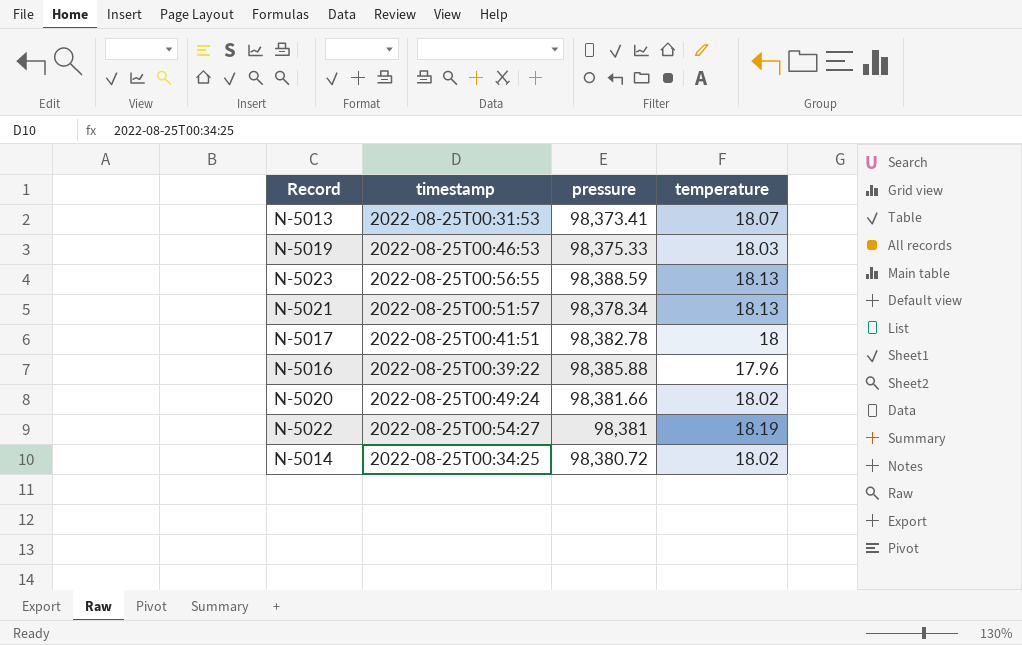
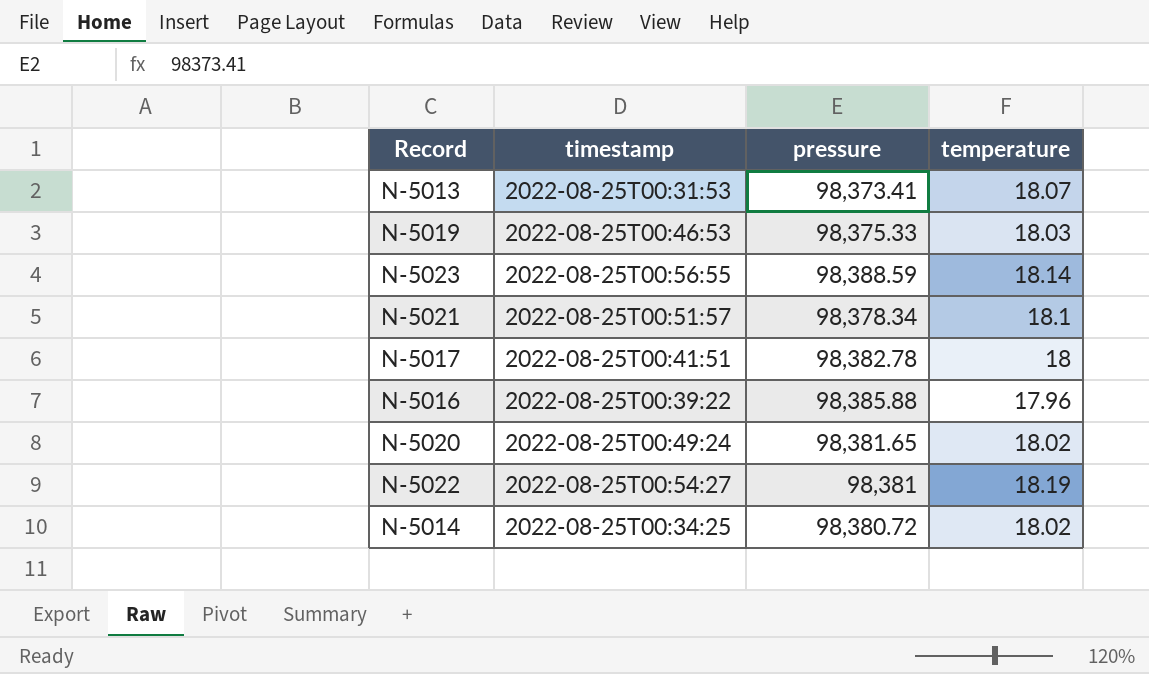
N-5023 | temperature: 18.13 -> 18.14
N-5021 | temperature: 18.13 -> 18.1
N-5020 | pressure: 98,381.66 -> 98,381.65

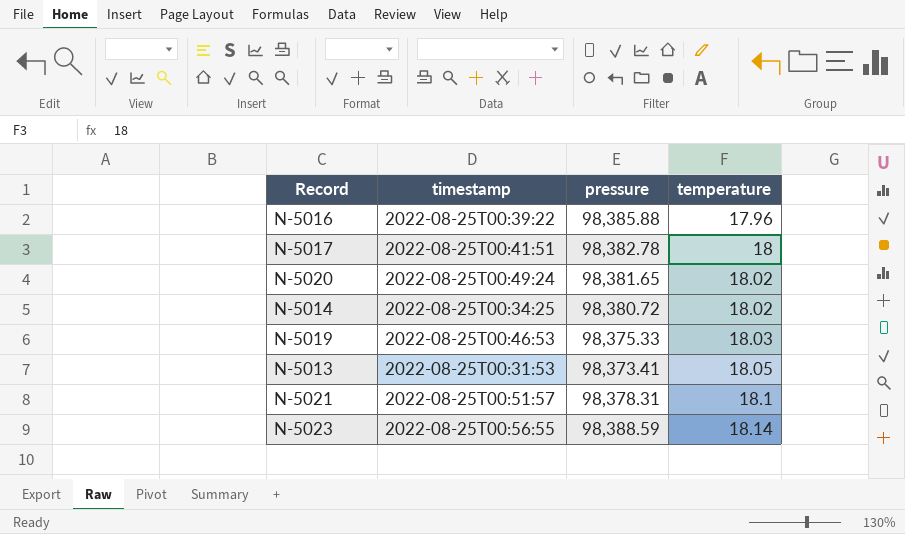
row order: none -> temperature ascending
row N-5022: 2022-08-25T00:54:27 | 98,381 | 18.19 -> none
N-5013 | temperature: 18.07 -> 18.05
N-5021 | pressure: 98,378.34 -> 98,378.31

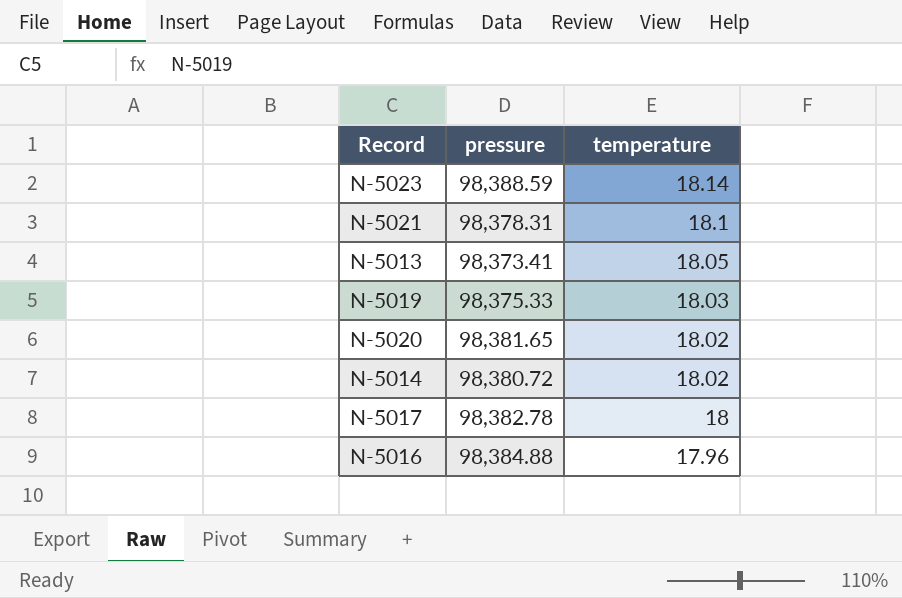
row order: temperature ascending -> temperature descending
column timestamp | position: 2 -> none
N-5016 | pressure: 98,385.88 -> 98,384.88

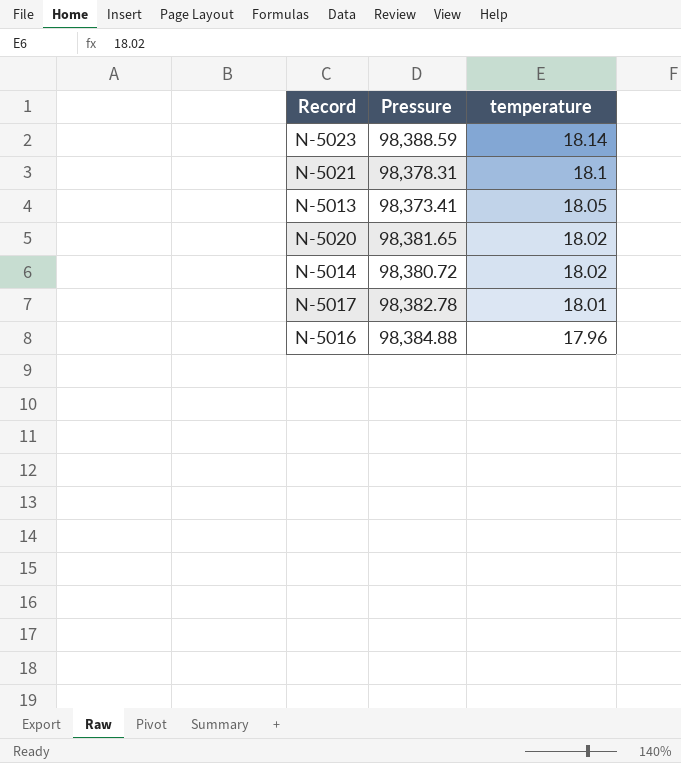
column name: pressure -> Pressure
row N-5019: 98,375.33 | 18.03 -> none
N-5017 | temperature: 18 -> 18.01

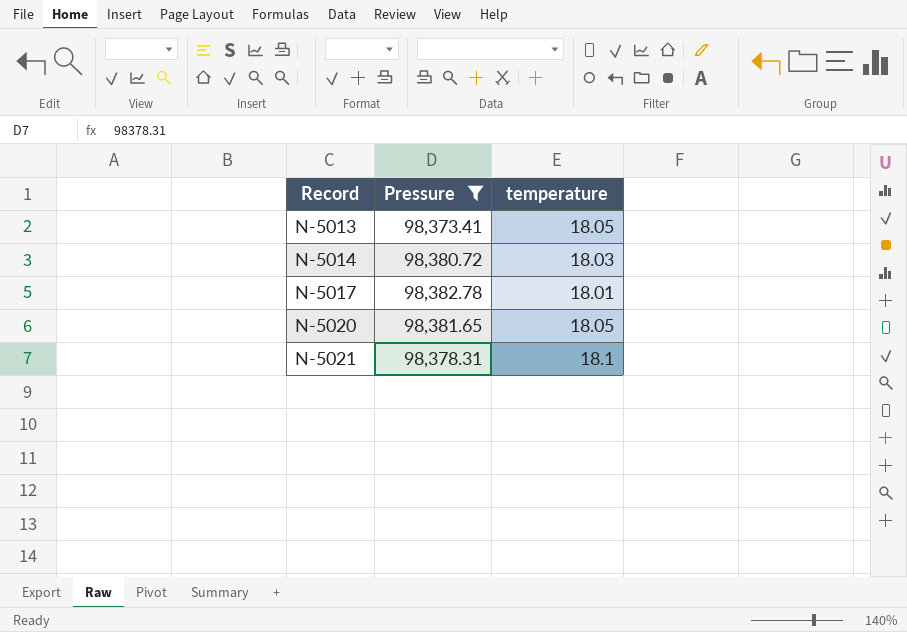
filter: none -> Pressure <= 98,382.78
row order: temperature descending -> Record ascending
N-5014 | temperature: 18.02 -> 18.03
N-5020 | temperature: 18.02 -> 18.05

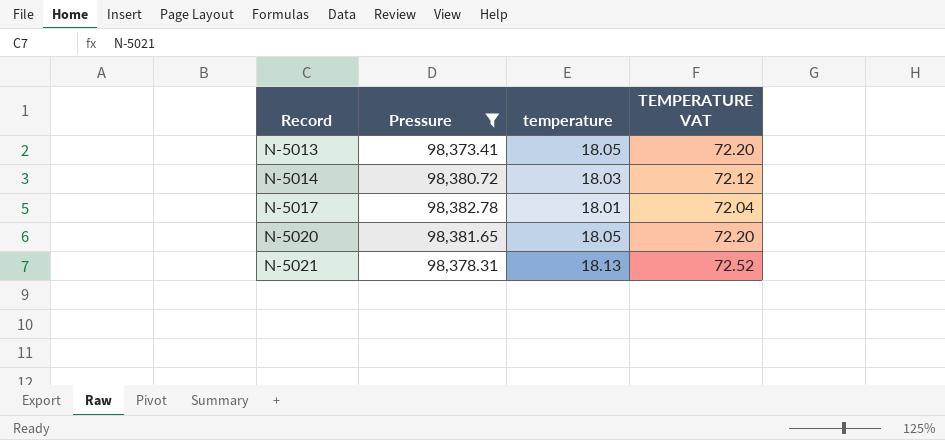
column TEMPERATURE VAT | formula: none -> [temperature] * 4
N-5021 | temperature: 18.1 -> 18.13

